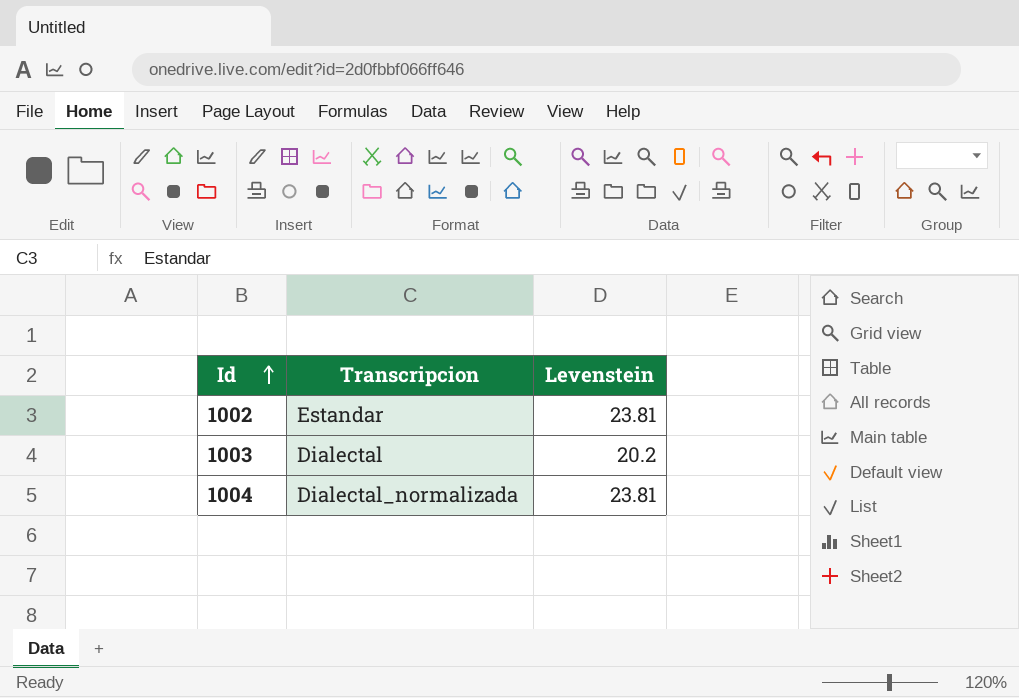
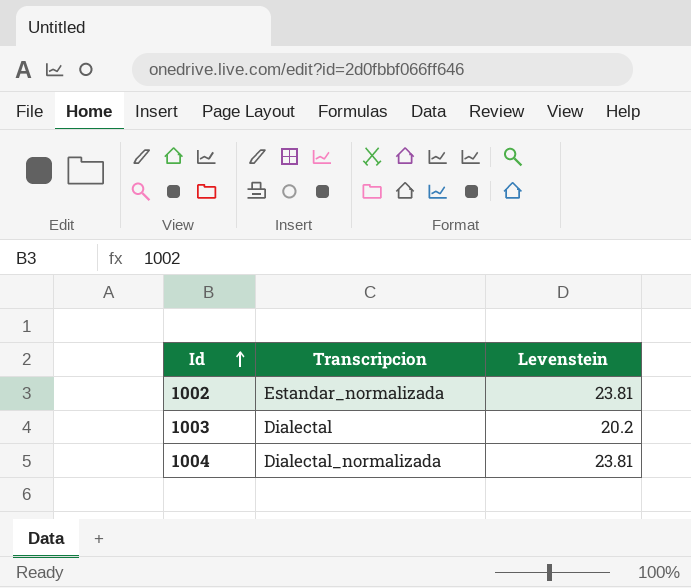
1002 | Transcripcion: Estandar -> Estandar_normalizada

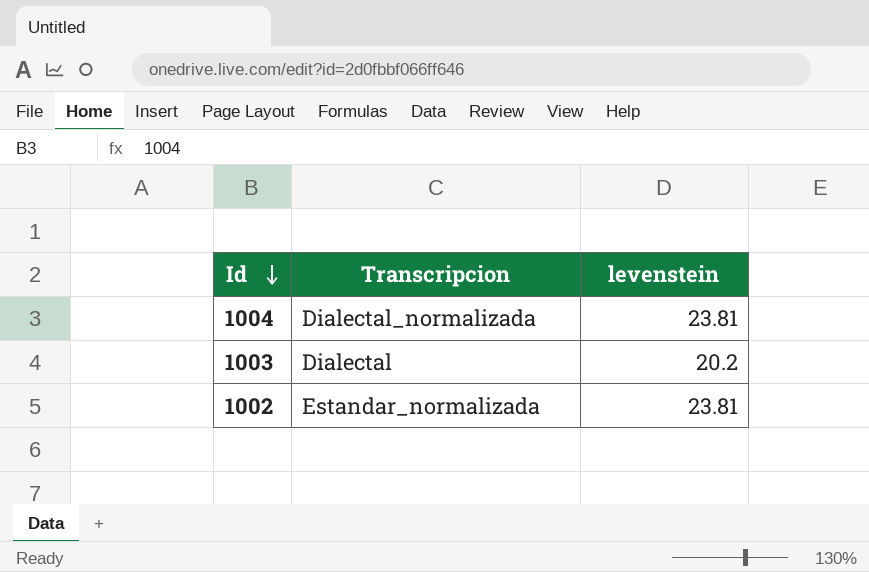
row order: Id ascending -> Id descending
column name: Levenstein -> levenstein

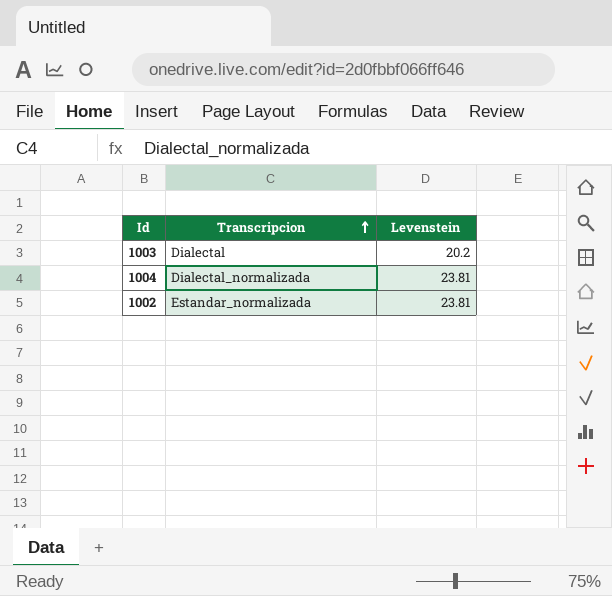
row order: Id descending -> Transcripcion ascending
column name: levenstein -> Levenstein

